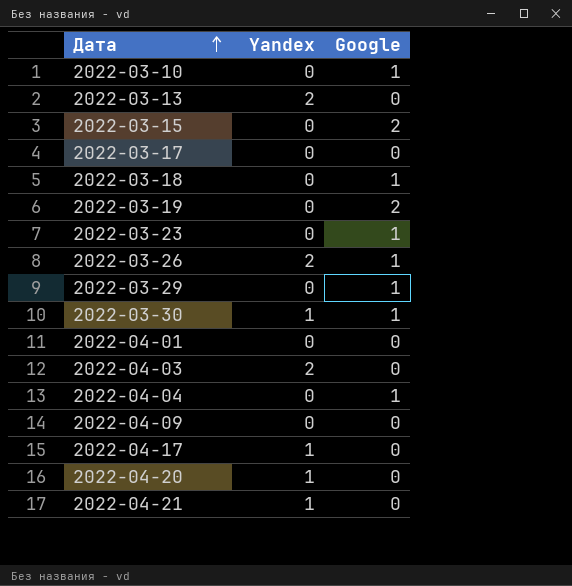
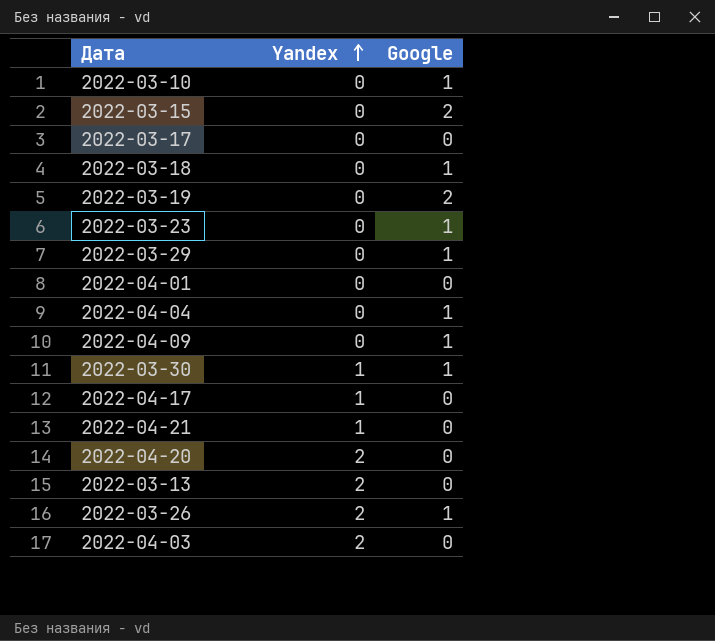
row order: Дата ascending -> Yandex ascending
2022-04-09 | Google: 0 -> 1
2022-04-20 | Yandex: 1 -> 2

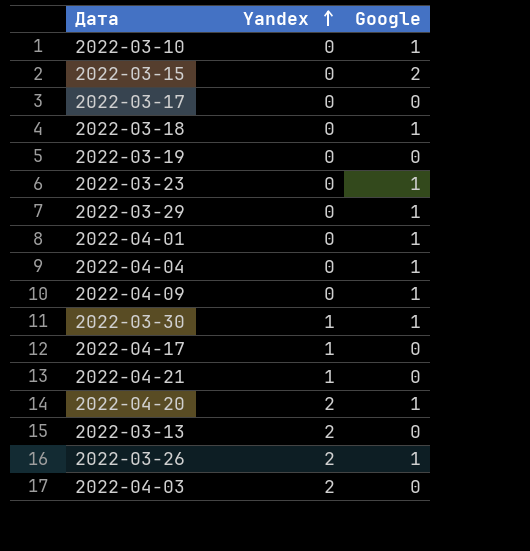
2022-03-19 | Google: 2 -> 0
2022-04-01 | Google: 0 -> 1
2022-04-20 | Google: 0 -> 1

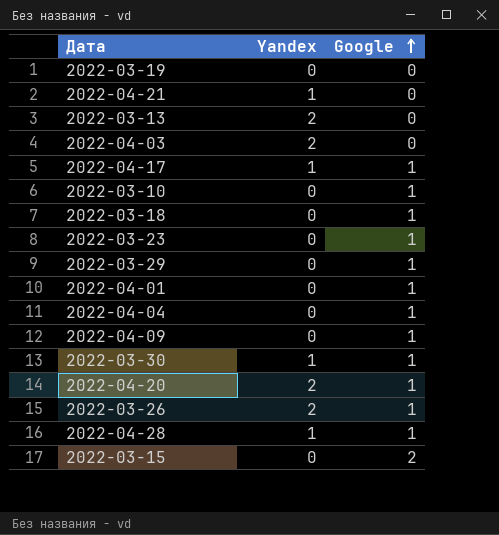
row order: Yandex ascending -> Google ascending
row 2022-03-17: 0 | 0 -> none
2022-04-17 | Google: 0 -> 1
row 2022-04-28: none -> 1 | 1

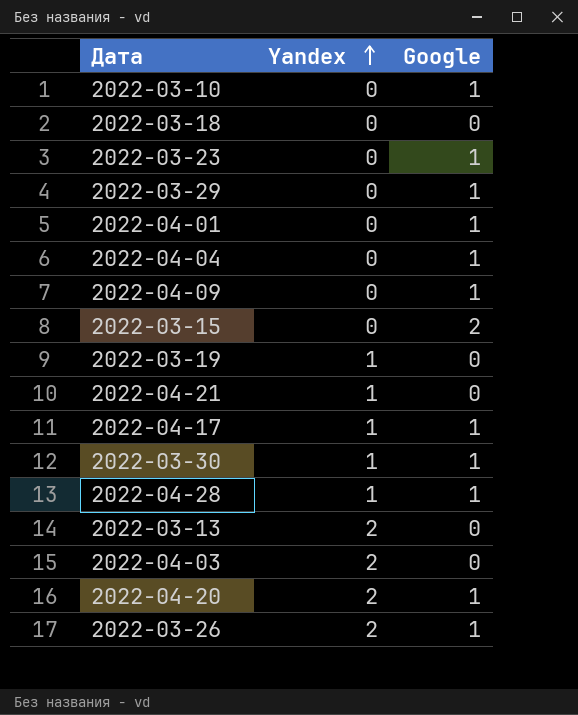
row order: Google ascending -> Yandex ascending
2022-03-18 | Google: 1 -> 0
2022-03-19 | Yandex: 0 -> 1

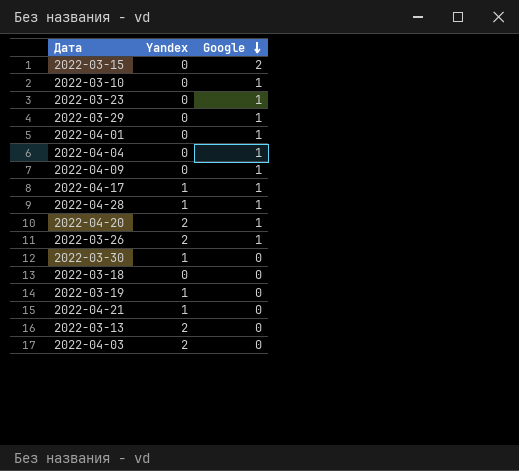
row order: Yandex ascending -> Google descending
2022-03-30 | Google: 1 -> 0

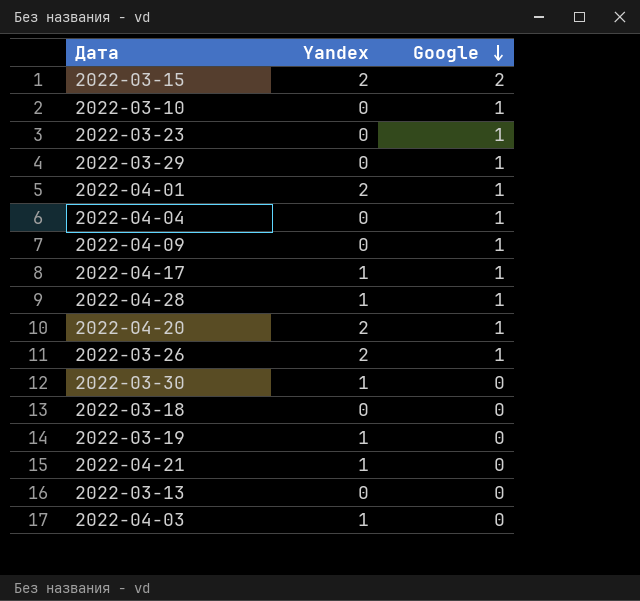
2022-03-15 | Yandex: 0 -> 2
2022-04-01 | Yandex: 0 -> 2
2022-03-13 | Yandex: 2 -> 0
2022-04-03 | Yandex: 2 -> 1

